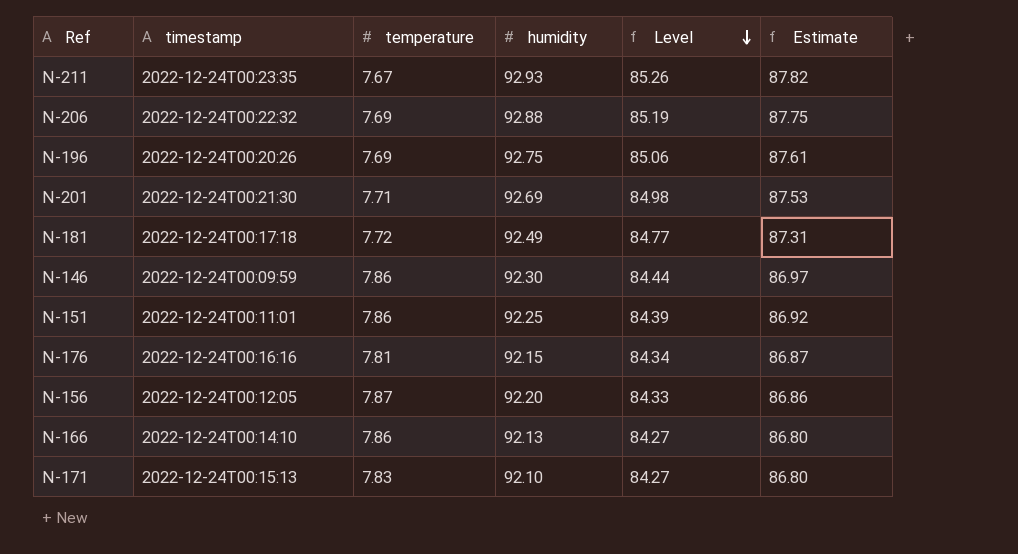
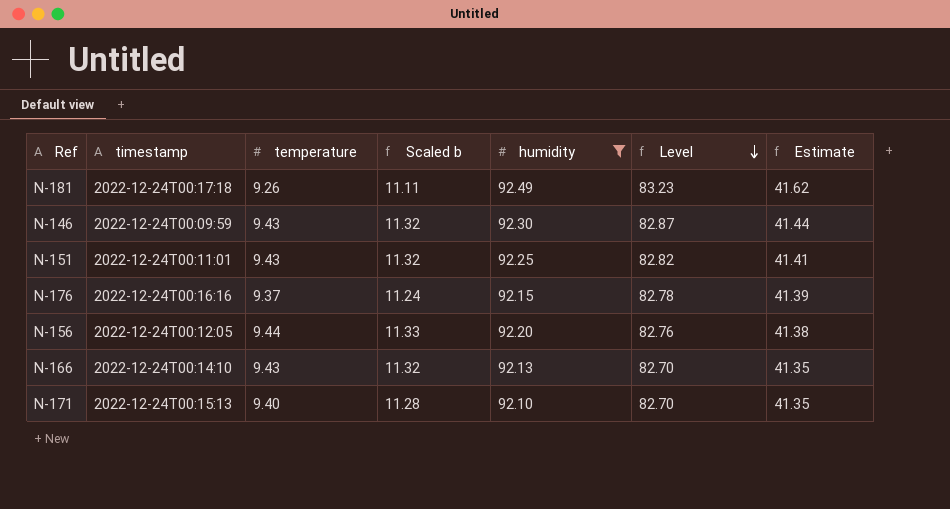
filter: none -> humidity <= 92.49
column Scaled b | formula: none -> [temperature] * 1.2
column Estimate | formula: [Level] * 1.03 -> [Level] * 0.5
N-181 | temperature: 7.72 -> 9.26
N-181 | Level: 84.77 -> 83.23
N-146 | temperature: 7.86 -> 9.43
N-146 | Level: 84.44 -> 82.87
N-151 | temperature: 7.86 -> 9.43
N-151 | Level: 84.39 -> 82.82
N-176 | temperature: 7.81 -> 9.37
N-176 | Level: 84.34 -> 82.78
N-156 | temperature: 7.87 -> 9.44
N-156 | Level: 84.33 -> 82.76
N-166 | temperature: 7.86 -> 9.43
N-166 | Level: 84.27 -> 82.70
N-171 | temperature: 7.83 -> 9.40
N-171 | Level: 84.27 -> 82.70

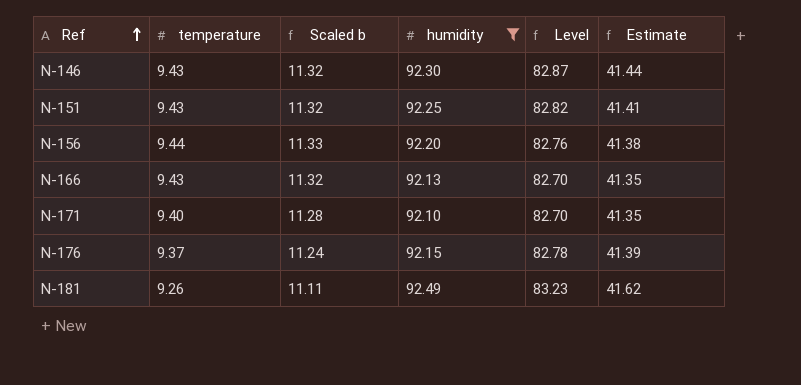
row order: Level descending -> Ref ascending
column timestamp | position: 2 -> none

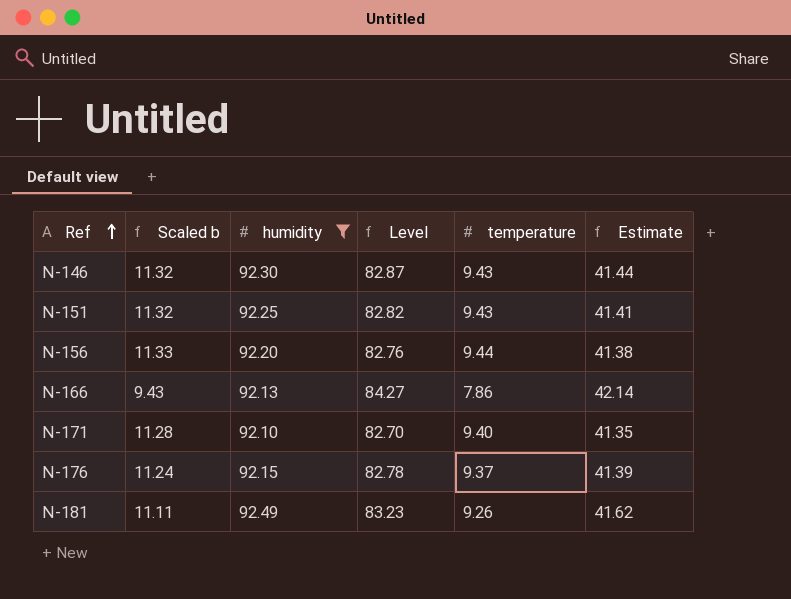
column temperature | position: 2 -> 5
N-166 | Scaled b: 11.32 -> 9.43
N-166 | Level: 82.70 -> 84.27
N-166 | temperature: 9.43 -> 7.86
N-166 | Estimate: 41.35 -> 42.14

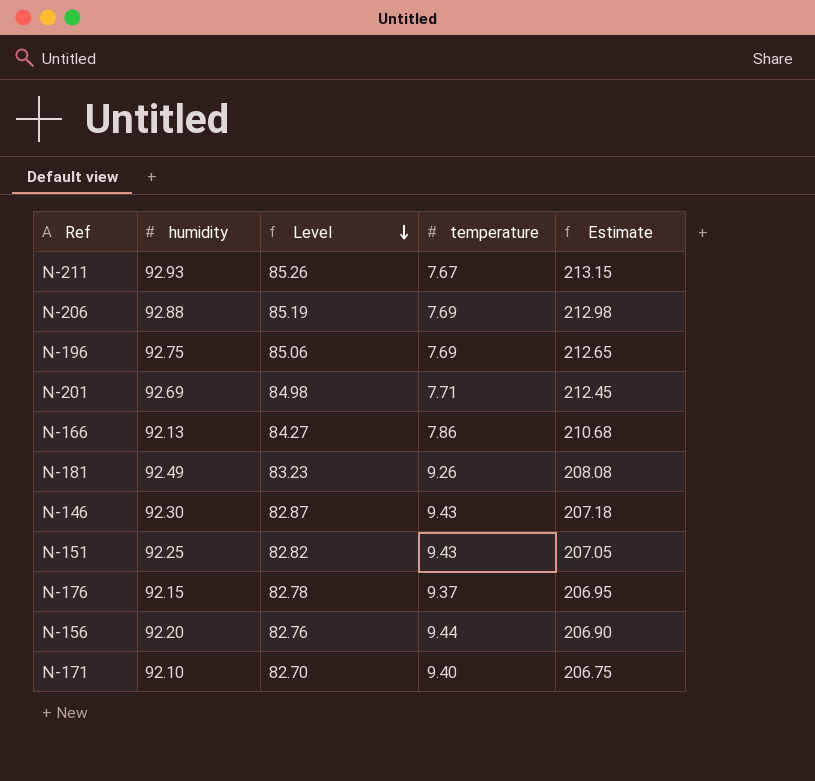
filter: humidity <= 92.49 -> none
row order: Ref ascending -> Level descending
column Scaled b | formula: [temperature] * 1.2 -> none
column Estimate | formula: [Level] * 0.5 -> [Level] * 2.5

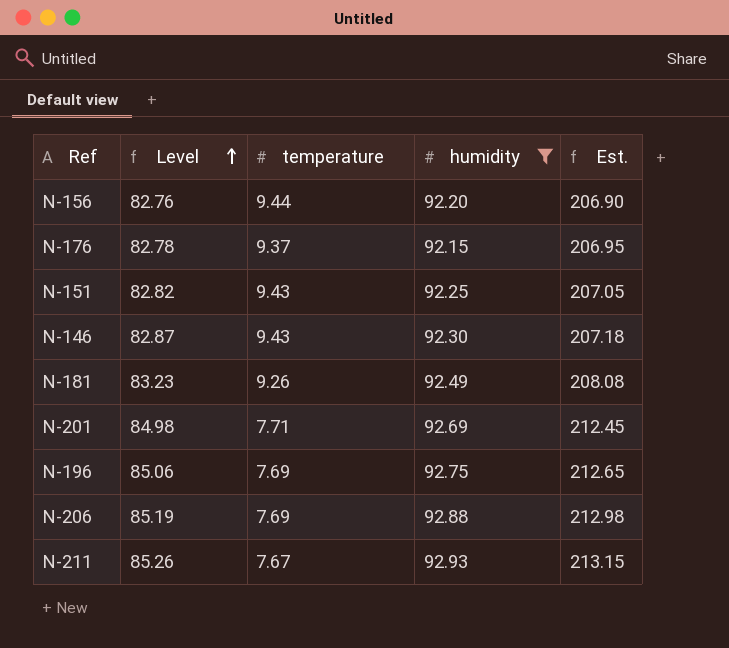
filter: none -> humidity >= 92.15
row order: Level descending -> Level ascending
column humidity | position: 2 -> 4
column name: Estimate -> Est.

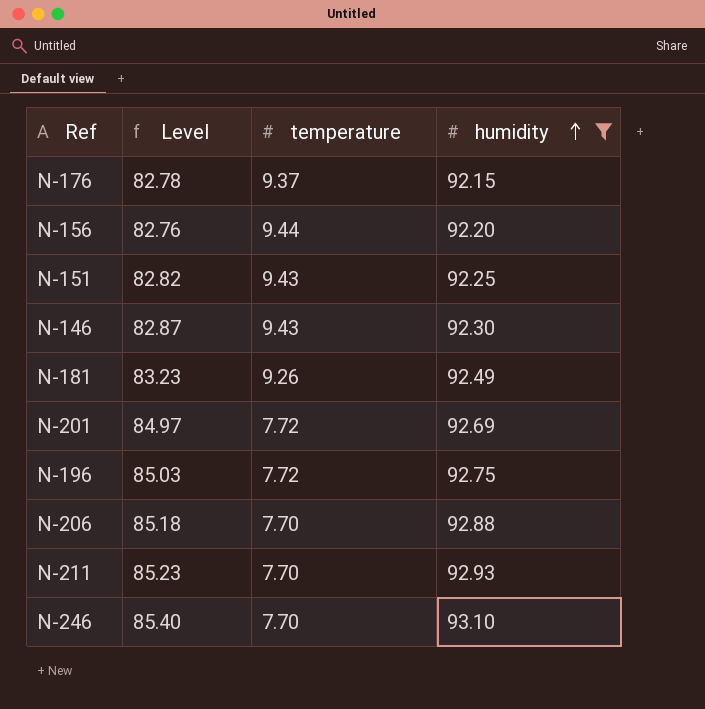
row order: Level ascending -> humidity ascending
column Est. | formula: [Level] * 2.5 -> none
N-201 | Level: 84.98 -> 84.97
N-201 | temperature: 7.71 -> 7.72
N-196 | Level: 85.06 -> 85.03
N-196 | temperature: 7.69 -> 7.72
N-206 | Level: 85.19 -> 85.18
N-206 | temperature: 7.69 -> 7.70
N-211 | Level: 85.26 -> 85.23
N-211 | temperature: 7.67 -> 7.70
row N-246: none -> 85.40 | 7.70 | 93.10

